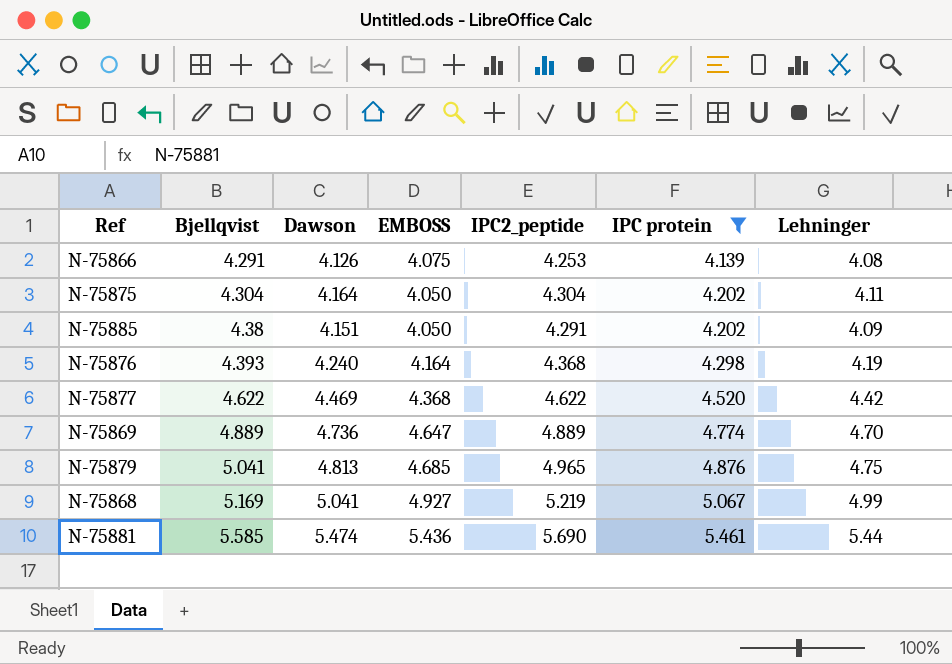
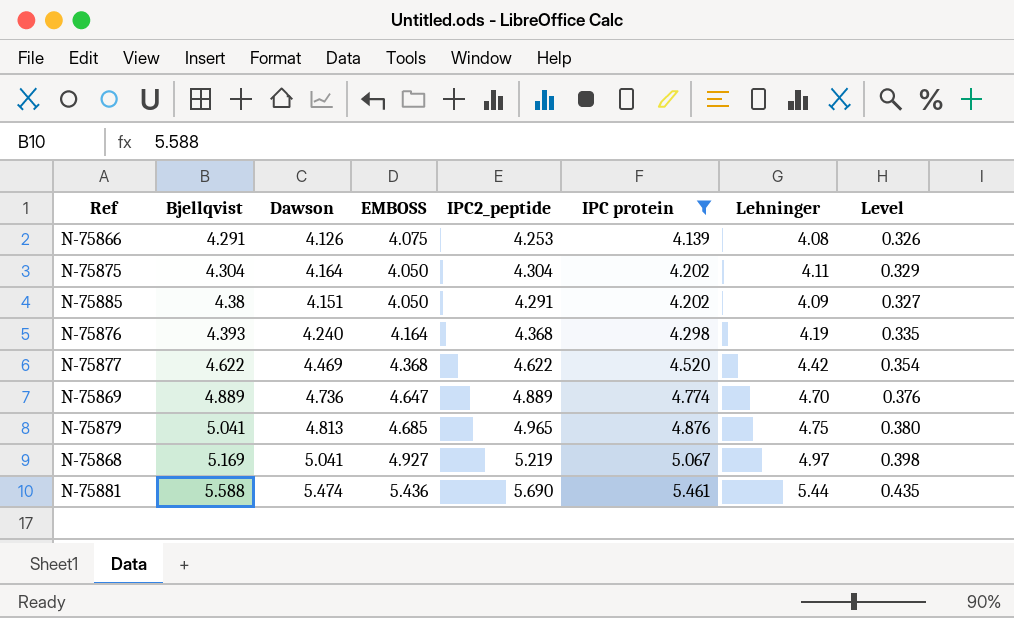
column Level | formula: none -> [Lehninger] * 0.08
N-75868 | Lehninger: 4.99 -> 4.97
N-75881 | Bjellqvist: 5.585 -> 5.588

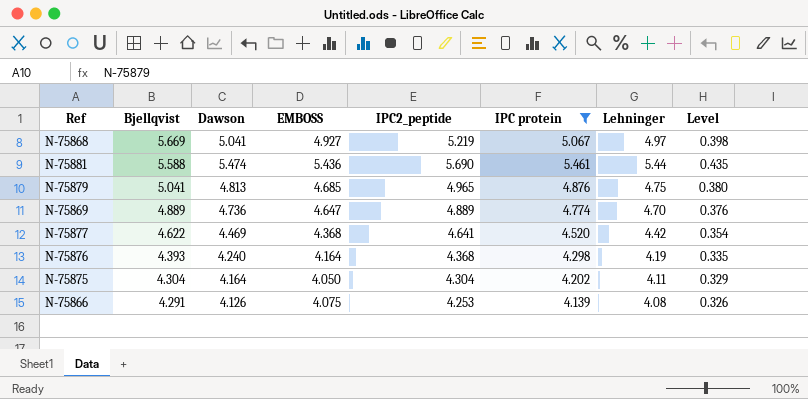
row order: Bjellqvist ascending -> Bjellqvist descending
row N-75885: 4.38 | 4.151 | 4.050 | 4.291 | 4.202 | 4.09 | 0.327 -> none
N-75868 | Bjellqvist: 5.169 -> 5.669
N-75877 | IPC2_peptide: 4.622 -> 4.641

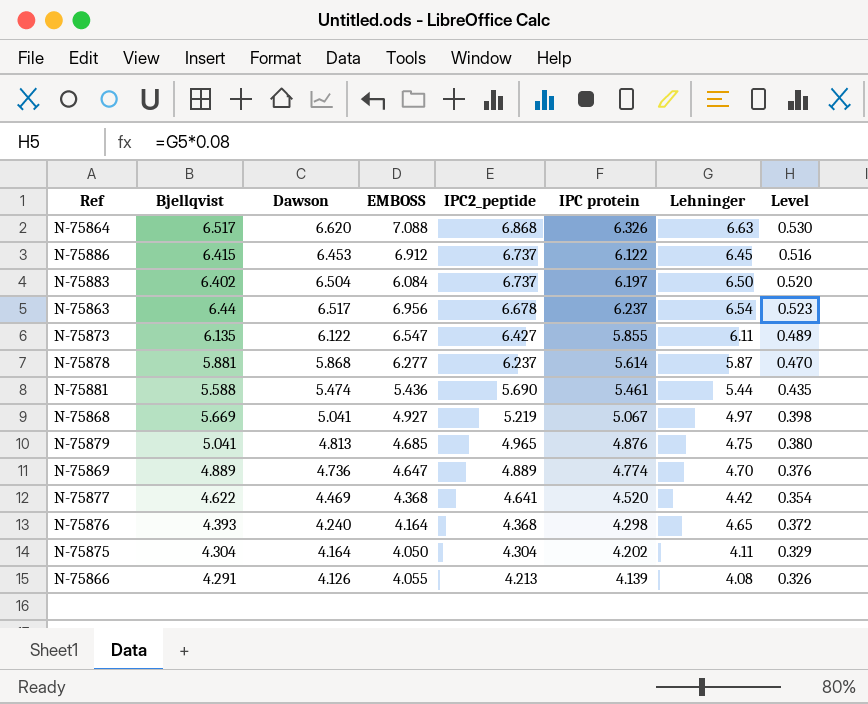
filter: IPC protein <= 5.461 -> none
row order: Bjellqvist descending -> IPC2_peptide descending
N-75876 | Lehninger: 4.19 -> 4.65
N-75876 | Level: 0.335 -> 0.372
N-75866 | EMBOSS: 4.075 -> 4.055
N-75866 | IPC2_peptide: 4.253 -> 4.213

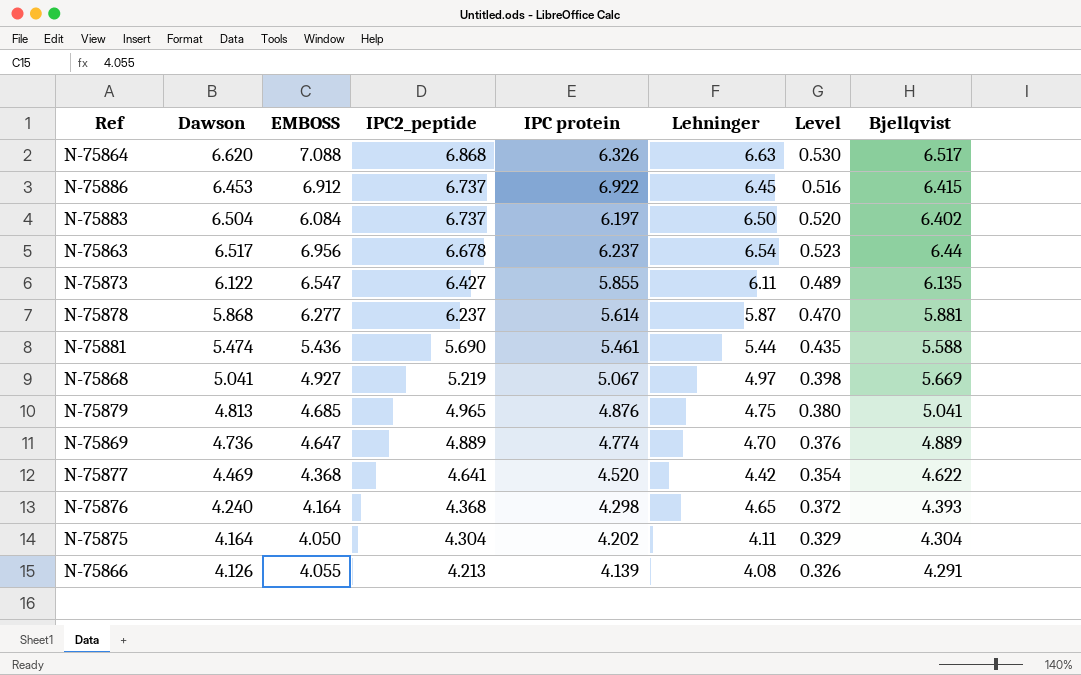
column Bjellqvist | position: 2 -> 8
N-75886 | IPC protein: 6.122 -> 6.922

